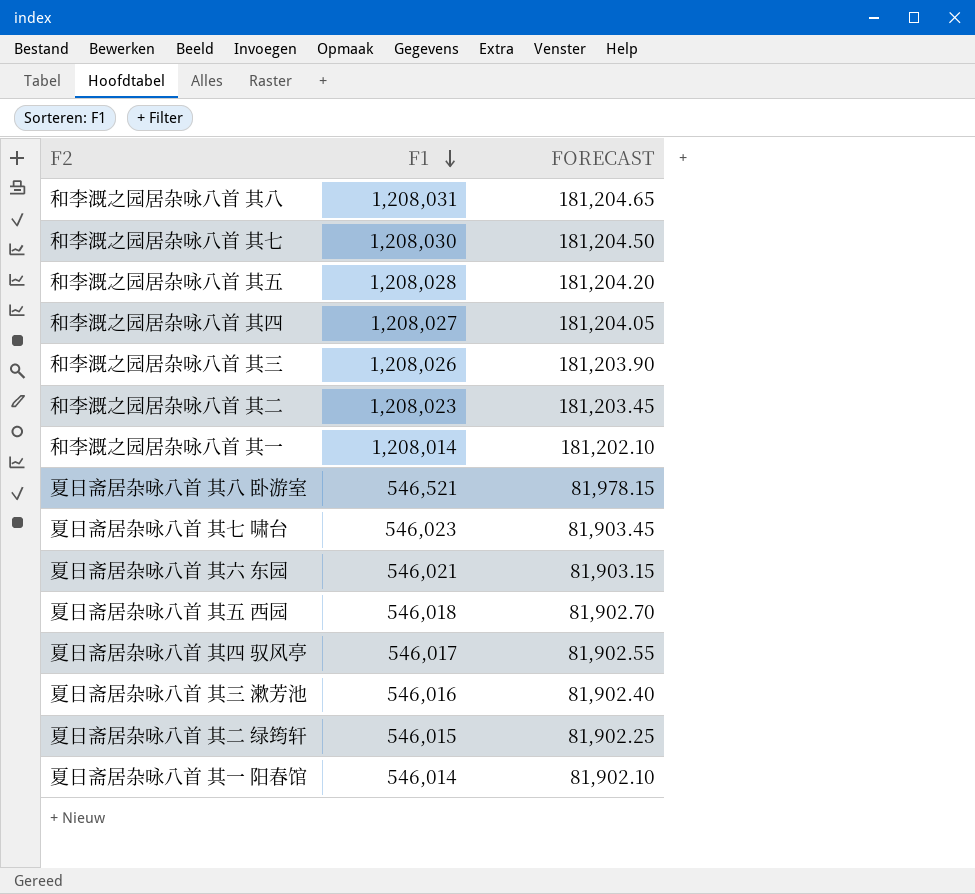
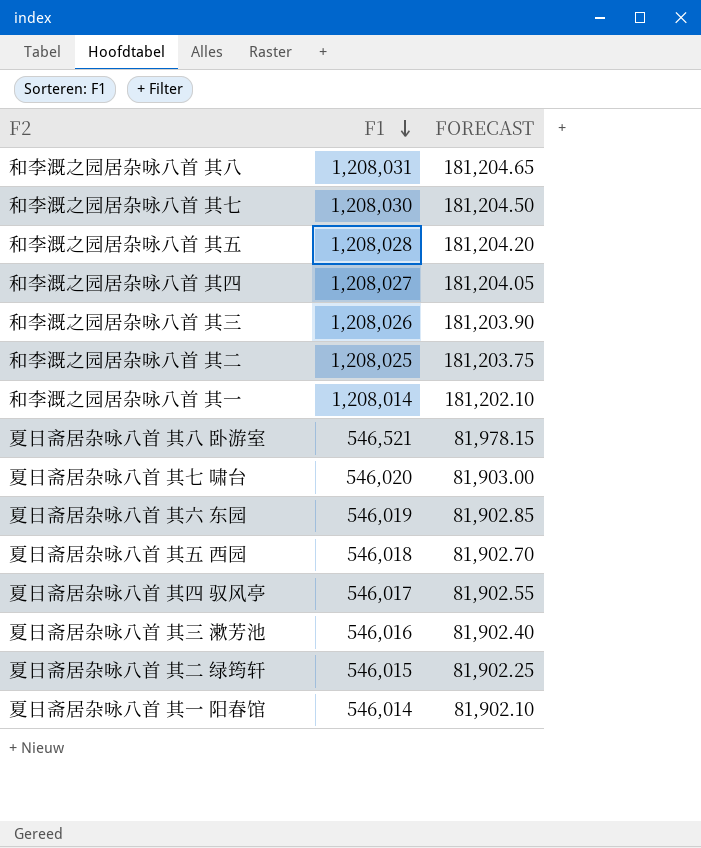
和李溉之园居杂咏八首 其二 | F1: 1,208,023 -> 1,208,025
和李溉之园居杂咏八首 其二 | FORECAST: 181,203.45 -> 181,203.75
夏日斋居杂咏八首 其七 啸台 | F1: 546,023 -> 546,020
夏日斋居杂咏八首 其七 啸台 | FORECAST: 81,903.45 -> 81,903.00
夏日斋居杂咏八首 其六 东园 | F1: 546,021 -> 546,019
夏日斋居杂咏八首 其六 东园 | FORECAST: 81,903.15 -> 81,902.85

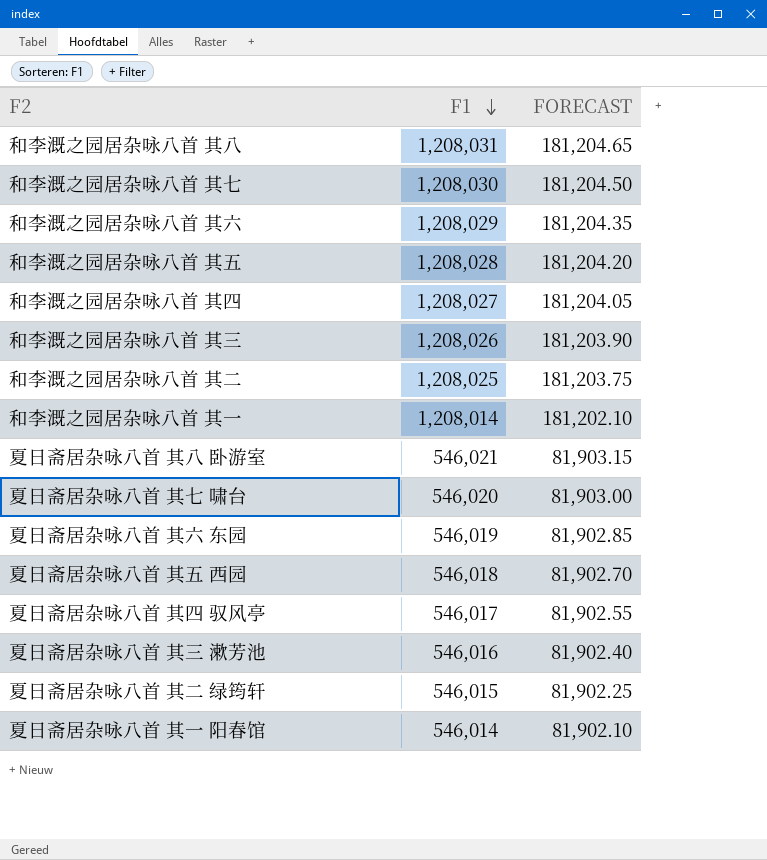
row 和李溉之园居杂咏八首 其六: none -> 1,208,029 | 181,204.35
夏日斋居杂咏八首 其八 卧游室 | F1: 546,521 -> 546,021
夏日斋居杂咏八首 其八 卧游室 | FORECAST: 81,978.15 -> 81,903.15

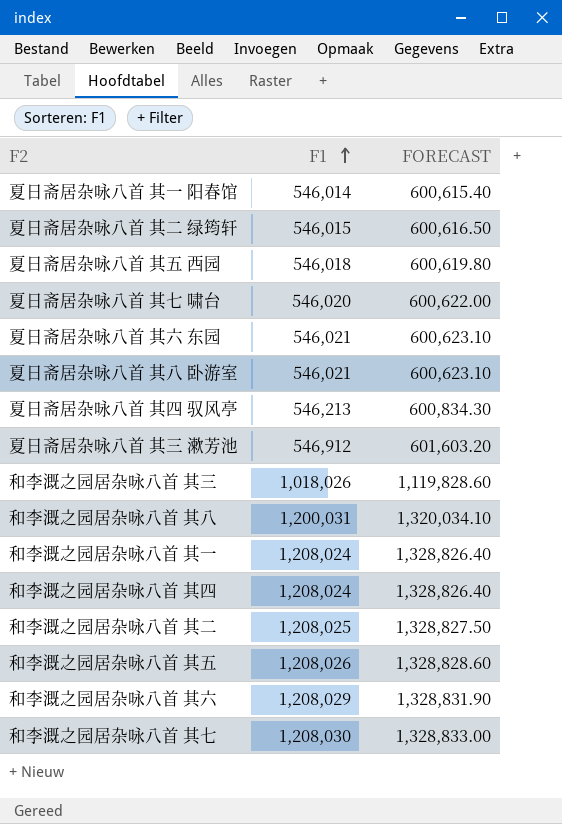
row order: F1 descending -> F1 ascending
column FORECAST | formula: [F1] * 0.15 -> [F1] * 1.1
夏日斋居杂咏八首 其六 东园 | F1: 546,019 -> 546,021
夏日斋居杂咏八首 其四 驭风亭 | F1: 546,017 -> 546,213
夏日斋居杂咏八首 其三 漱芳池 | F1: 546,016 -> 546,912
和李溉之园居杂咏八首 其三 | F1: 1,208,026 -> 1,018,026
和李溉之园居杂咏八首 其八 | F1: 1,208,031 -> 1,200,031
和李溉之园居杂咏八首 其一 | F1: 1,208,014 -> 1,208,024
和李溉之园居杂咏八首 其四 | F1: 1,208,027 -> 1,208,024
和李溉之园居杂咏八首 其五 | F1: 1,208,028 -> 1,208,026

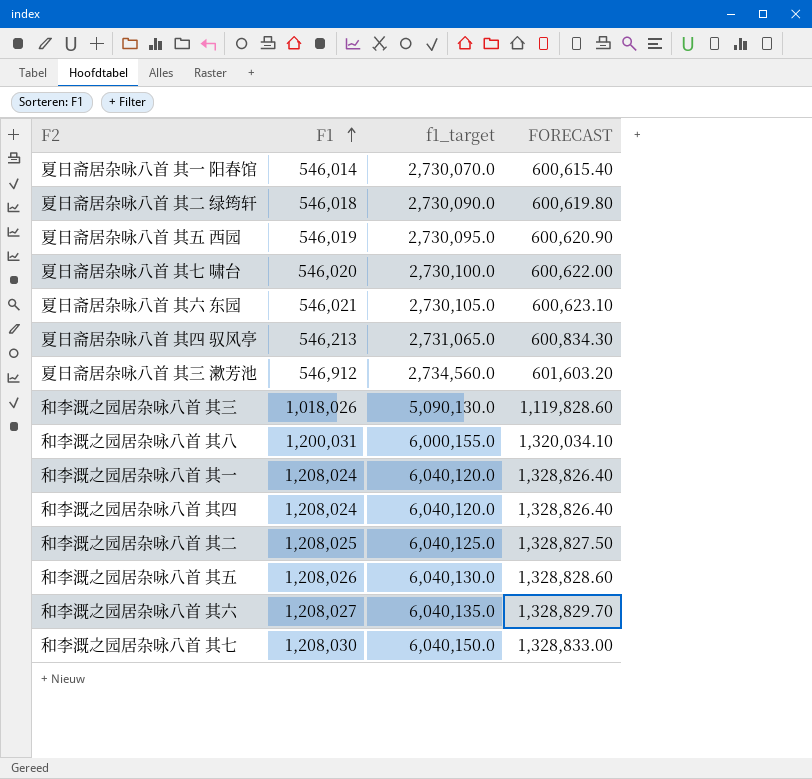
column f1_target | formula: none -> [F1] * 5
row 夏日斋居杂咏八首 其八 卧游室: 546,021 | 600,623.10 -> none
夏日斋居杂咏八首 其二 绿筠轩 | F1: 546,015 -> 546,018
夏日斋居杂咏八首 其二 绿筠轩 | FORECAST: 600,616.50 -> 600,619.80
夏日斋居杂咏八首 其五 西园 | F1: 546,018 -> 546,019
夏日斋居杂咏八首 其五 西园 | FORECAST: 600,619.80 -> 600,620.90
和李溉之园居杂咏八首 其六 | F1: 1,208,029 -> 1,208,027
和李溉之园居杂咏八首 其六 | FORECAST: 1,328,831.90 -> 1,328,829.70

